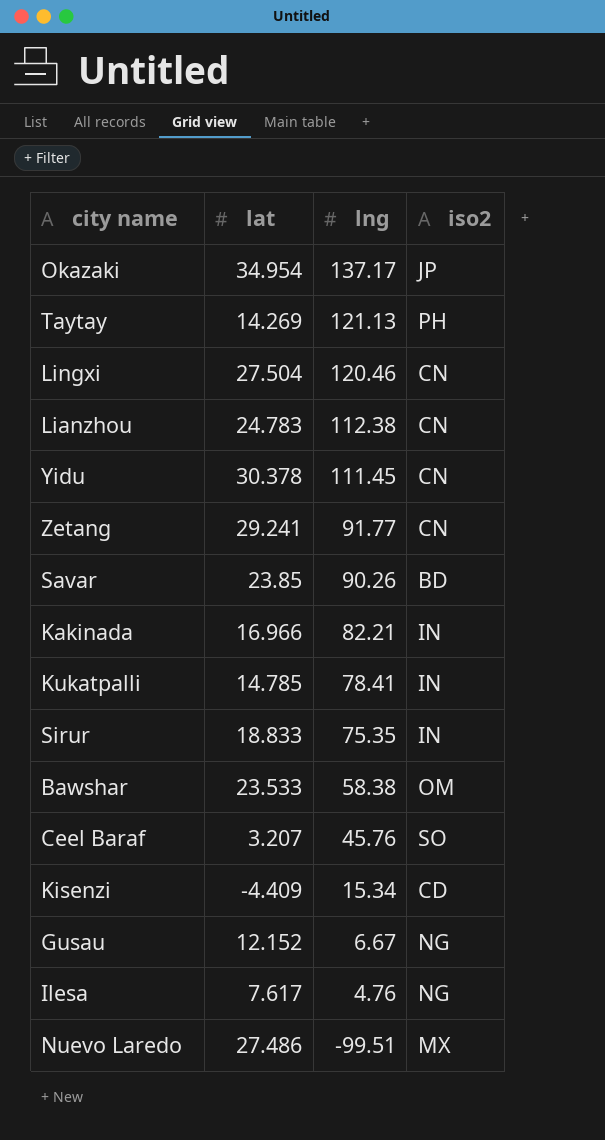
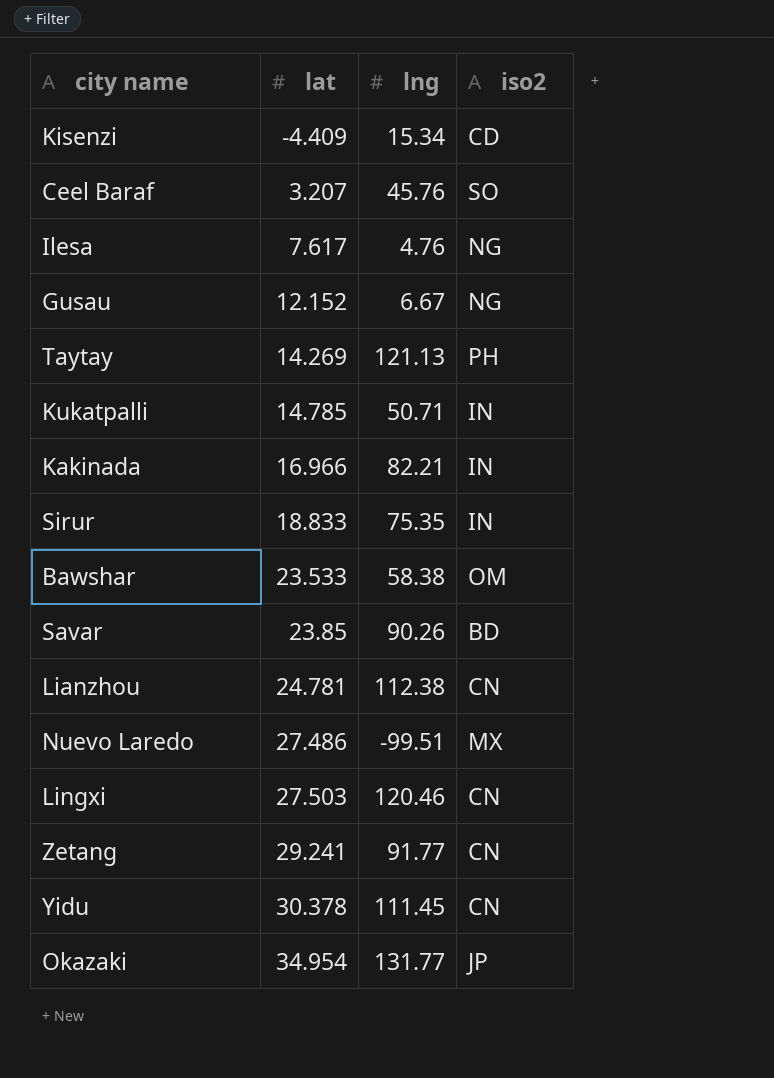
row order: lng descending -> lat ascending
Kukatpalli | lng: 78.41 -> 50.71
Lianzhou | lat: 24.783 -> 24.781
Lingxi | lat: 27.504 -> 27.503
Okazaki | lng: 137.17 -> 131.77

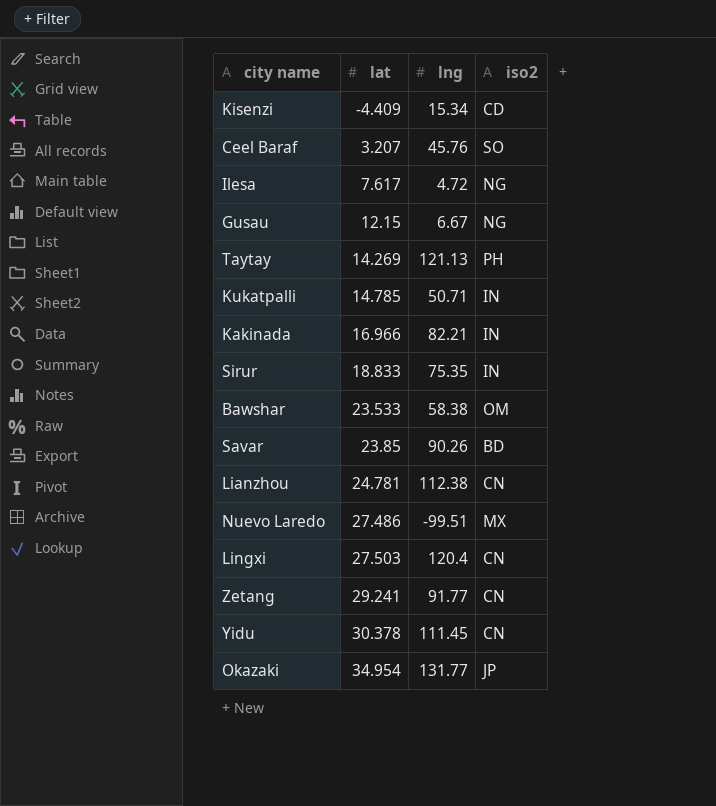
Ilesa | lng: 4.76 -> 4.72
Gusau | lat: 12.152 -> 12.15
Lingxi | lng: 120.46 -> 120.4

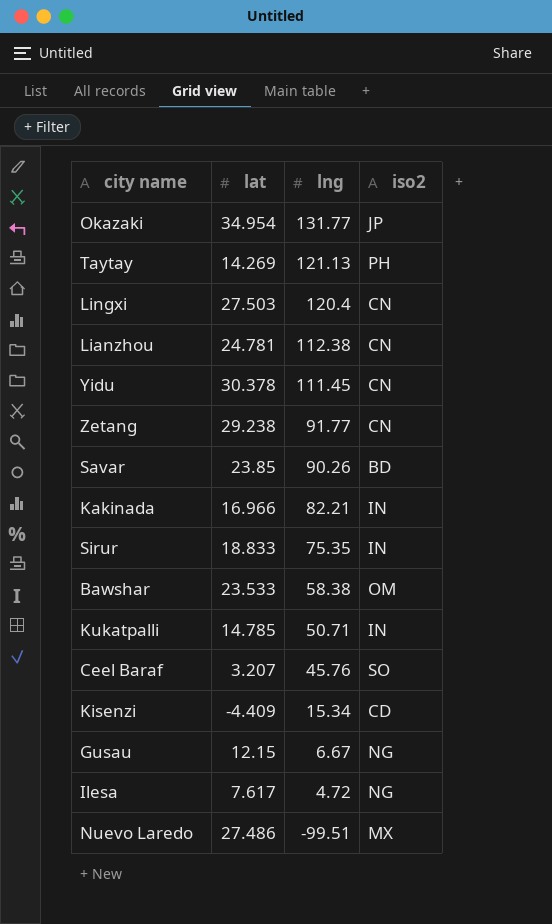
row order: lat ascending -> lng descending
Zetang | lat: 29.241 -> 29.238

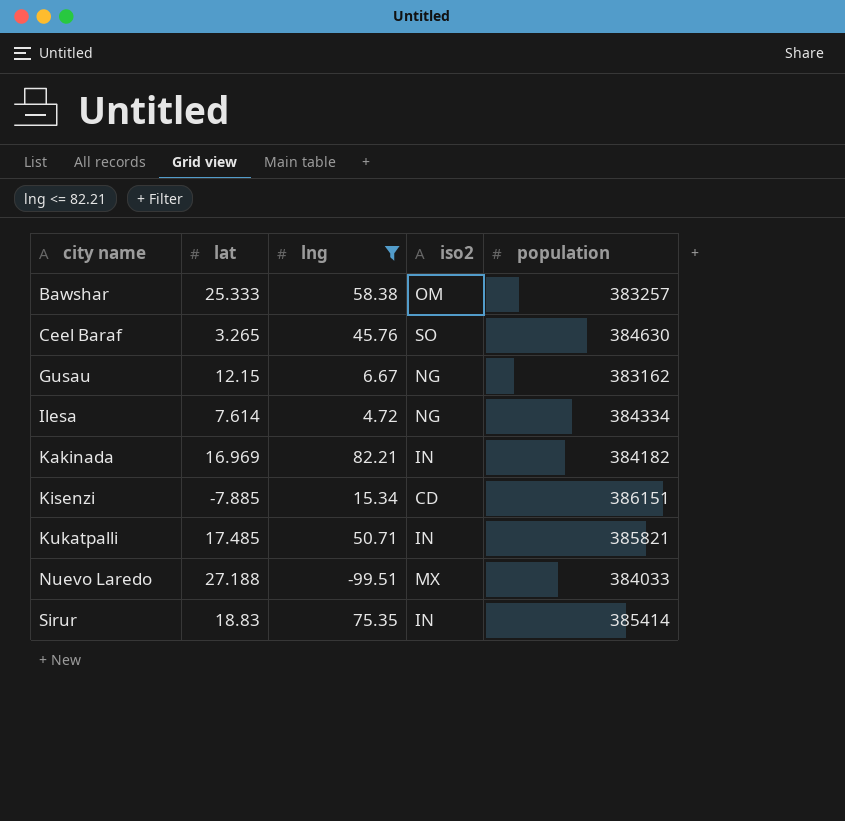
filter: none -> lng <= 82.21
row order: lng descending -> city name ascending
column population | position: none -> 5
Bawshar | lat: 23.533 -> 25.333
Ceel Baraf | lat: 3.207 -> 3.265
Ilesa | lat: 7.617 -> 7.614
Kakinada | lat: 16.966 -> 16.969
Kisenzi | lat: -4.409 -> -7.885
Kukatpalli | lat: 14.785 -> 17.485
Nuevo Laredo | lat: 27.486 -> 27.188
Sirur | lat: 18.833 -> 18.83

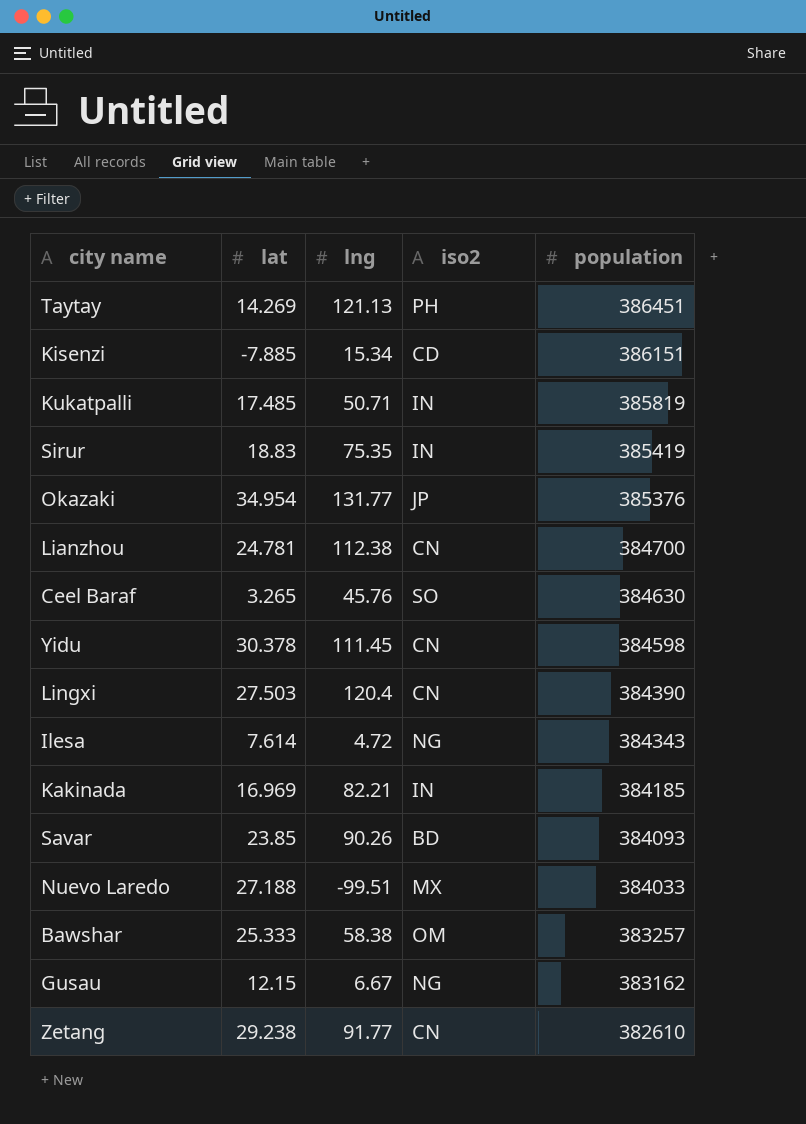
filter: lng <= 82.21 -> none
row order: city name ascending -> population descending
Kukatpalli | population: 385821 -> 385819
Sirur | population: 385414 -> 385419
Ilesa | population: 384334 -> 384343
Kakinada | population: 384182 -> 384185

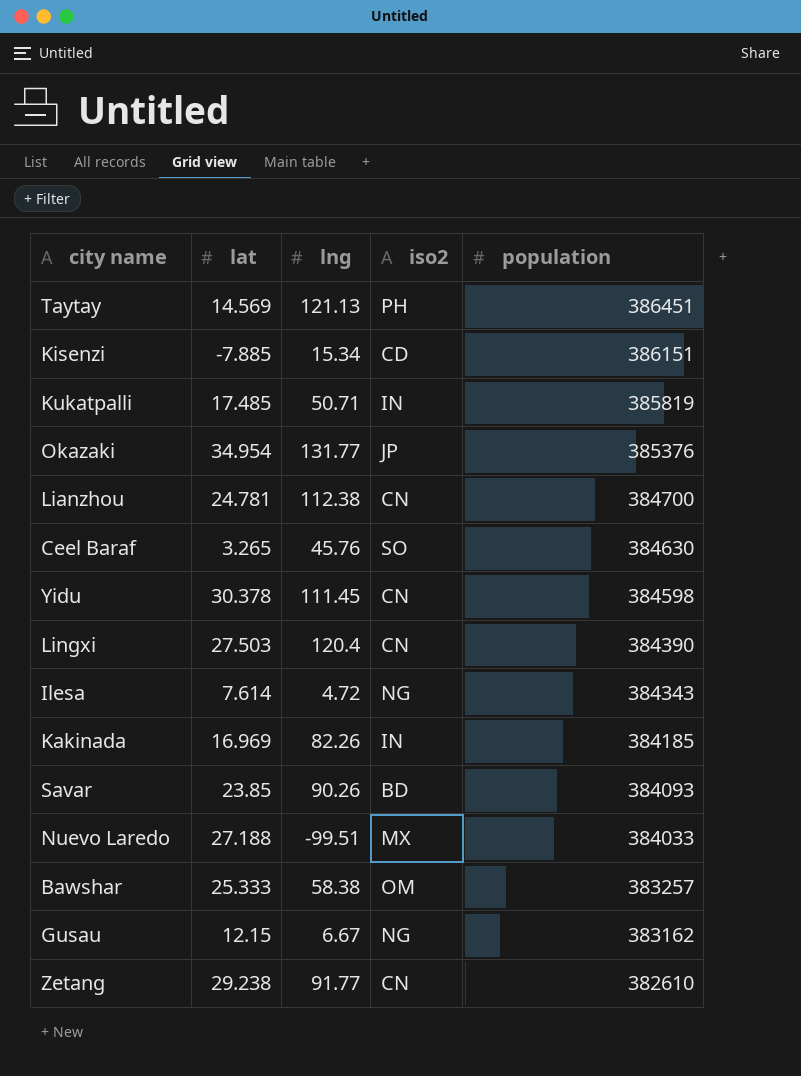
row Sirur: 18.83 | 75.35 | IN | 385419 -> none
Taytay | lat: 14.269 -> 14.569
Kakinada | lng: 82.21 -> 82.26

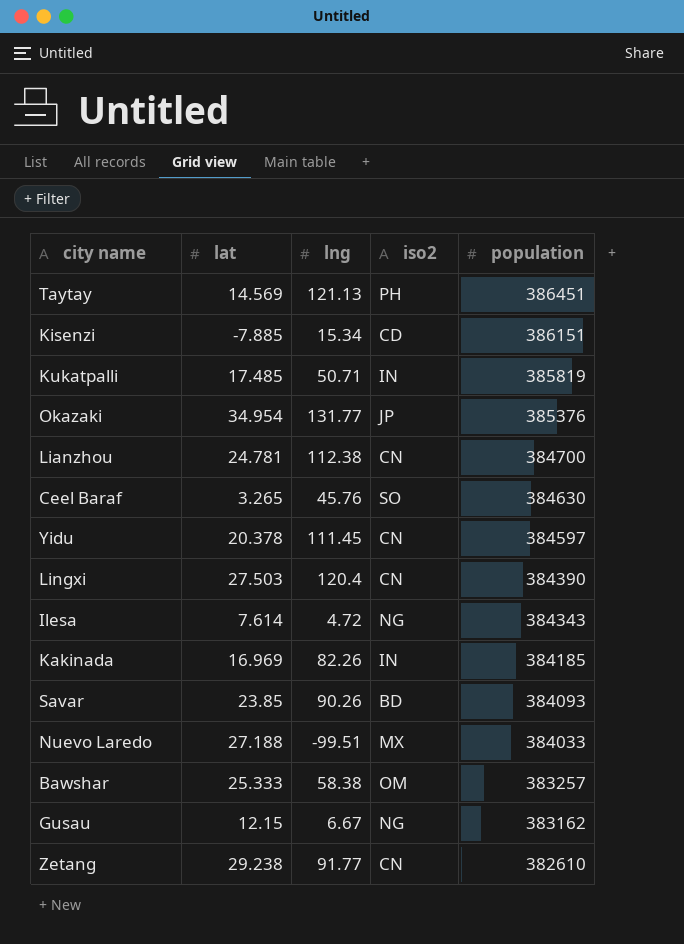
Yidu | lat: 30.378 -> 20.378
Yidu | population: 384598 -> 384597

